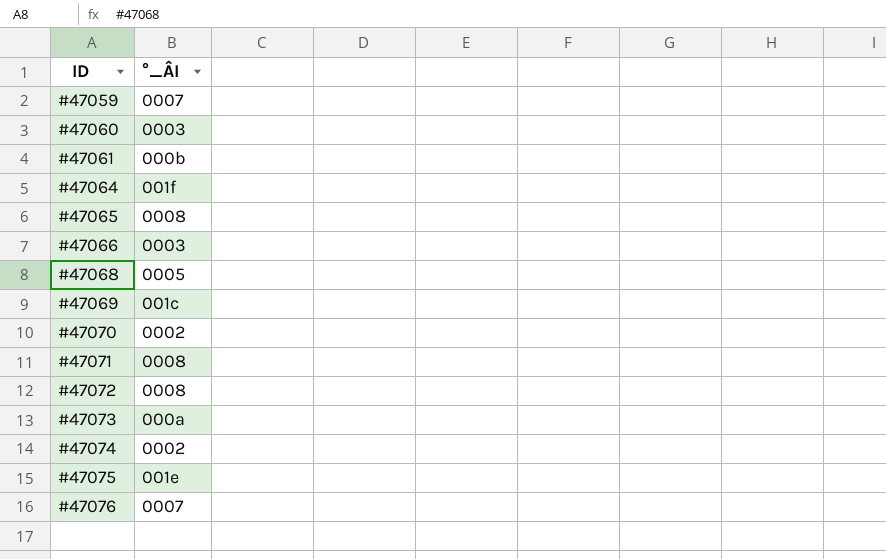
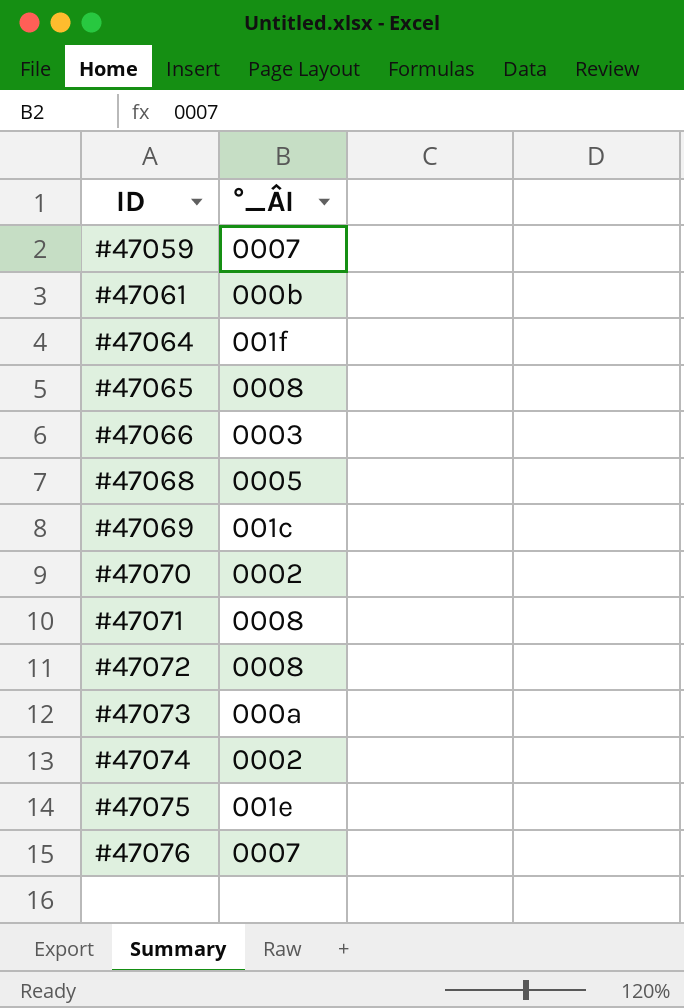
row #47060: 0003 -> none

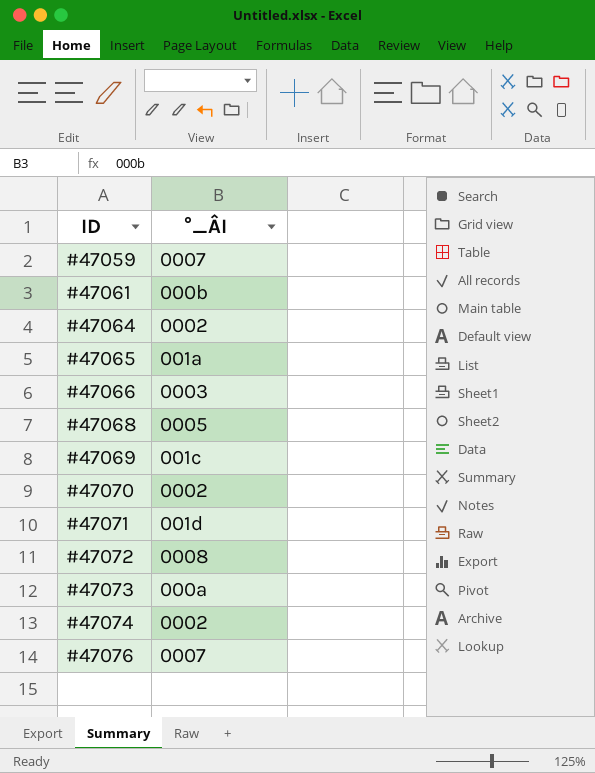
row #47075: 001e -> none
#47064 | °_ÂI: 001f -> 0002
#47065 | °_ÂI: 0008 -> 001a
#47071 | °_ÂI: 0008 -> 001d

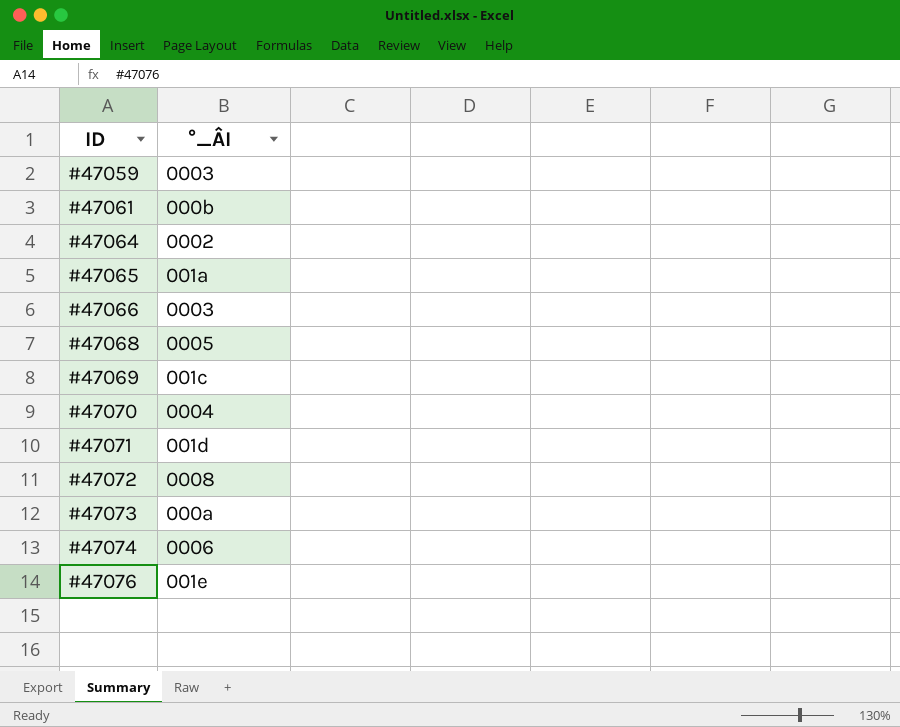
#47059 | °_ÂI: 0007 -> 0003
#47070 | °_ÂI: 0002 -> 0004
#47074 | °_ÂI: 0002 -> 0006
#47076 | °_ÂI: 0007 -> 001e

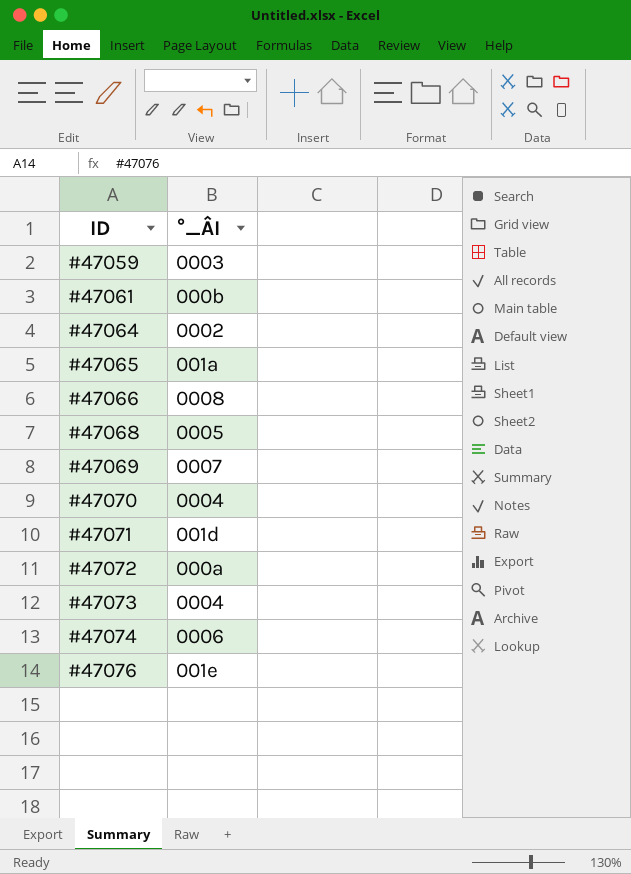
#47066 | °_ÂI: 0003 -> 0008
#47069 | °_ÂI: 001c -> 0007
#47072 | °_ÂI: 0008 -> 000a
#47073 | °_ÂI: 000a -> 0004

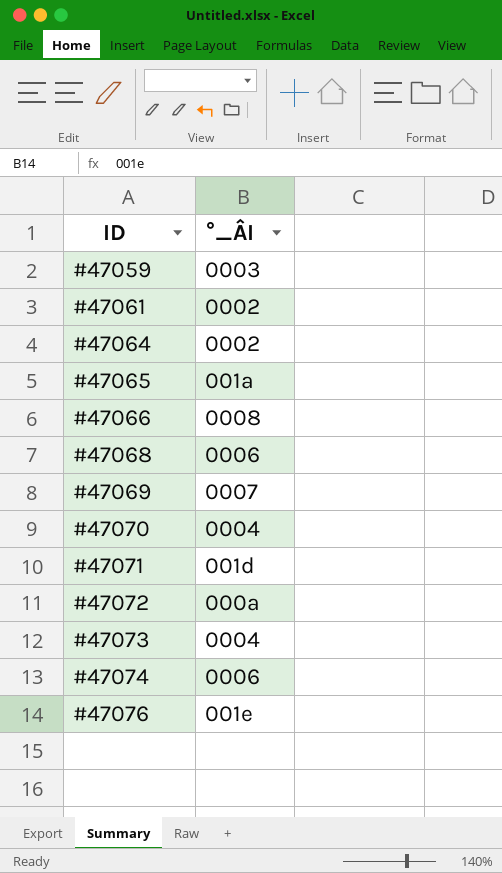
#47061 | °_ÂI: 000b -> 0002
#47068 | °_ÂI: 0005 -> 0006

